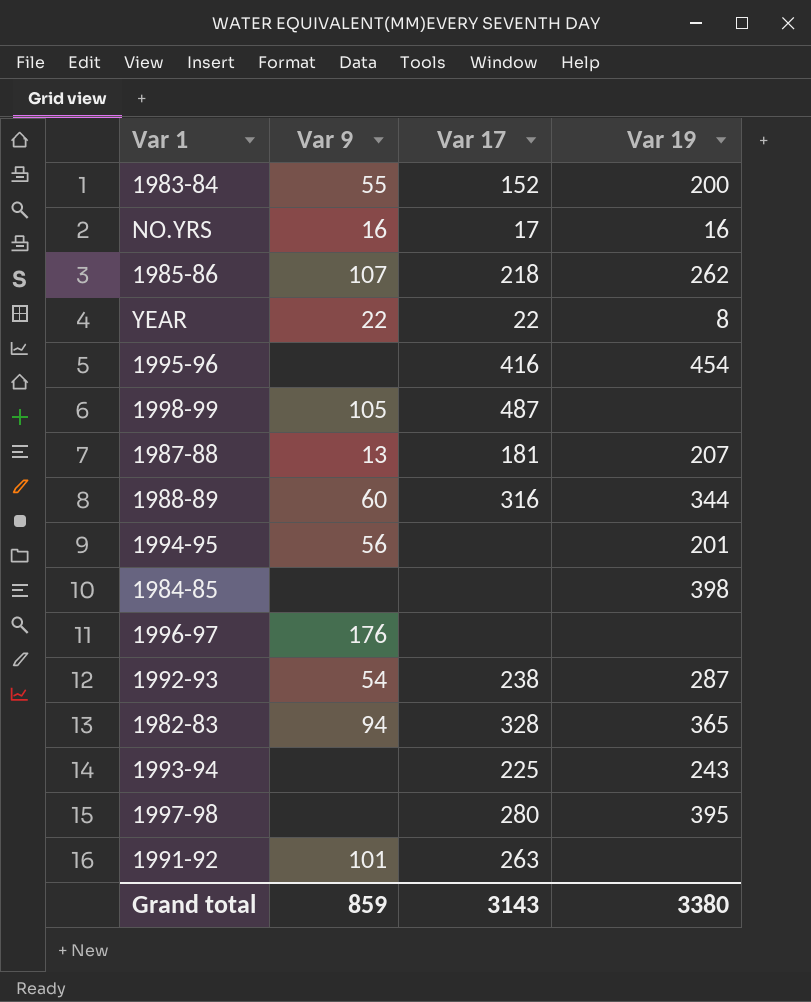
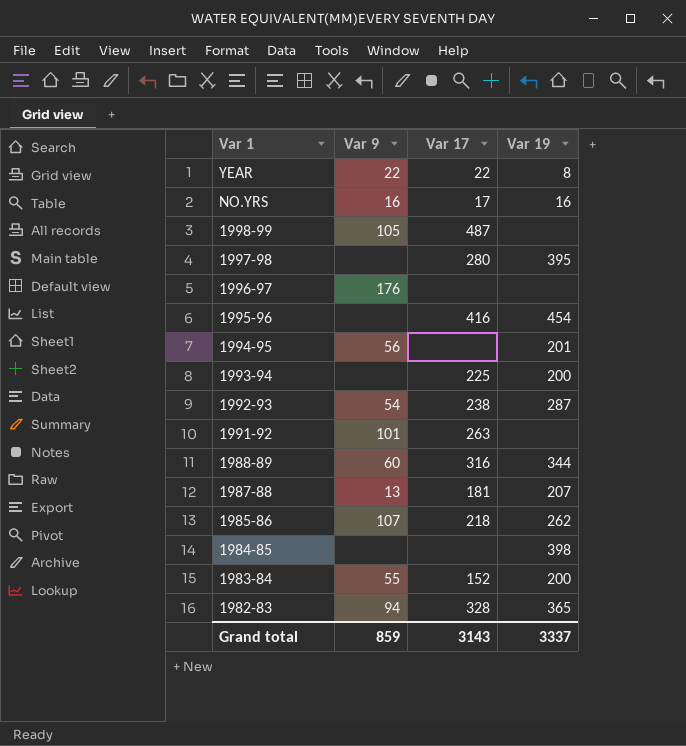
row order: none -> Var 1 descending
1993-94 | Var 19: 243 -> 200
Grand total | Var 19: 3380 -> 3337

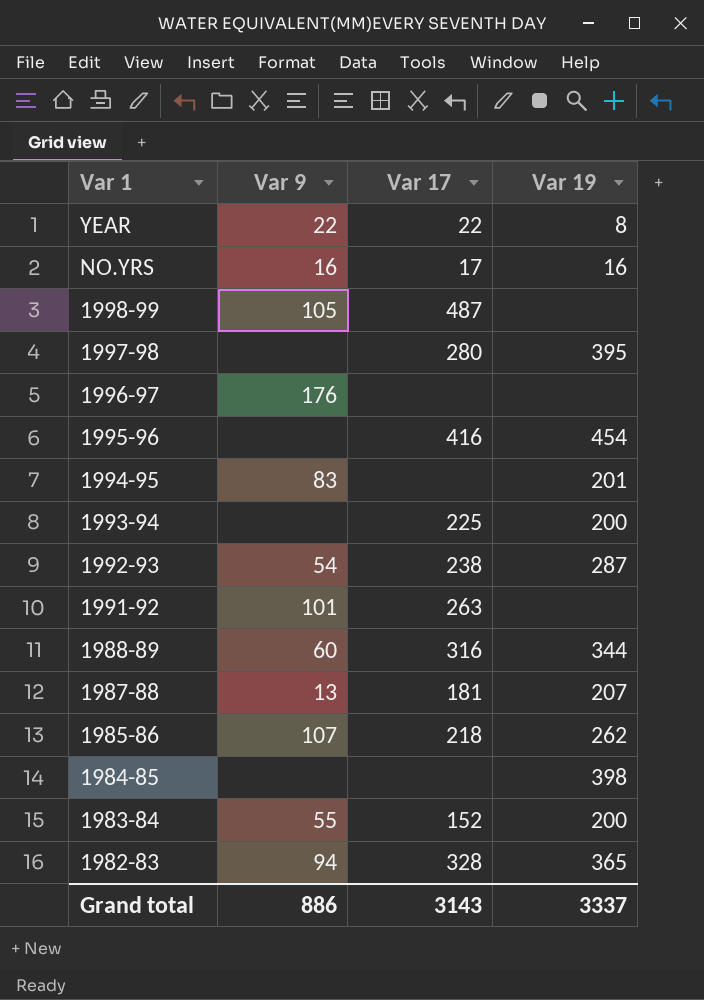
1994-95 | Var 9: 56 -> 83
Grand total | Var 9: 859 -> 886

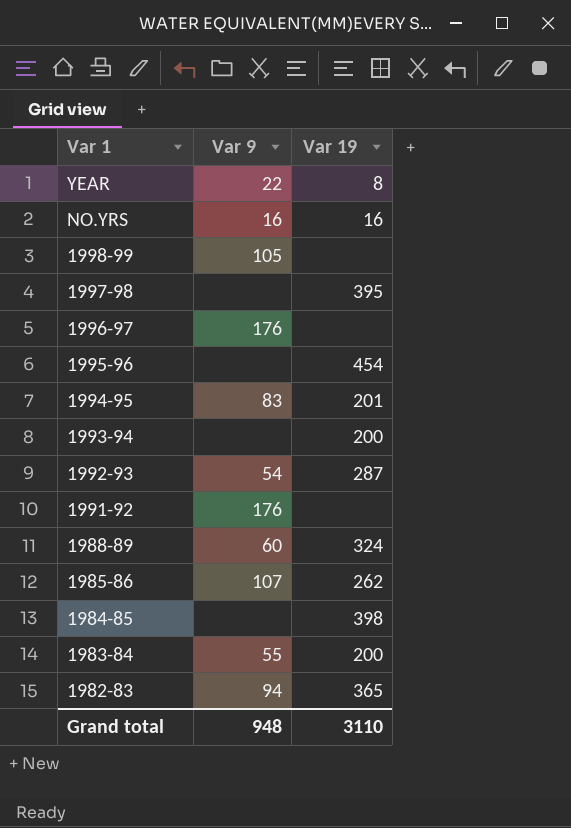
column Var 17 | position: 3 -> none
row 1987-88: 13 | 181 | 207 -> none
1991-92 | Var 9: 101 -> 176
1988-89 | Var 19: 344 -> 324
Grand total | Var 9: 886 -> 948
Grand total | Var 19: 3337 -> 3110

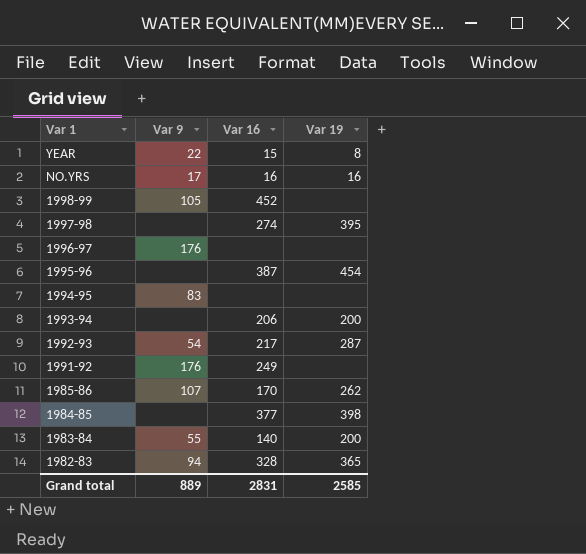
column Var 16 | position: none -> 3
row 1988-89: 60 | 324 -> none
NO.YRS | Var 9: 16 -> 17
1994-95 | Var 19: 201 -> none
Grand total | Var 9: 948 -> 889
Grand total | Var 19: 3110 -> 2585

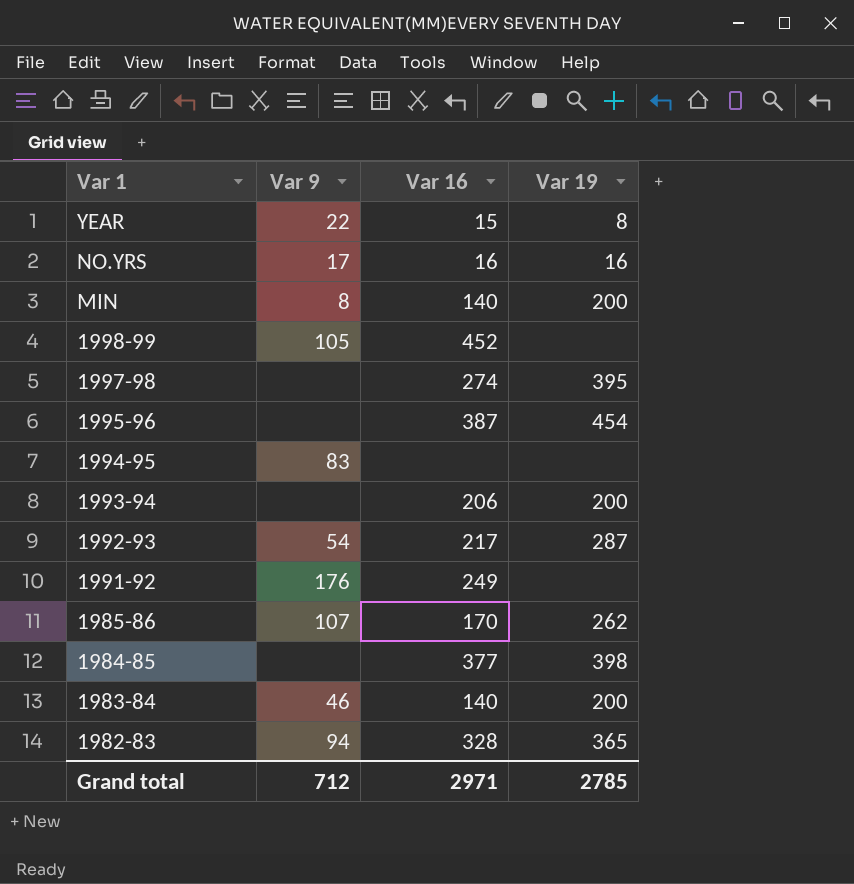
row 1996-97: 176 | none | none -> none
row MIN: none -> 8 | 140 | 200
1983-84 | Var 9: 55 -> 46
Grand total | Var 9: 889 -> 712
Grand total | Var 16: 2831 -> 2971
Grand total | Var 19: 2585 -> 2785

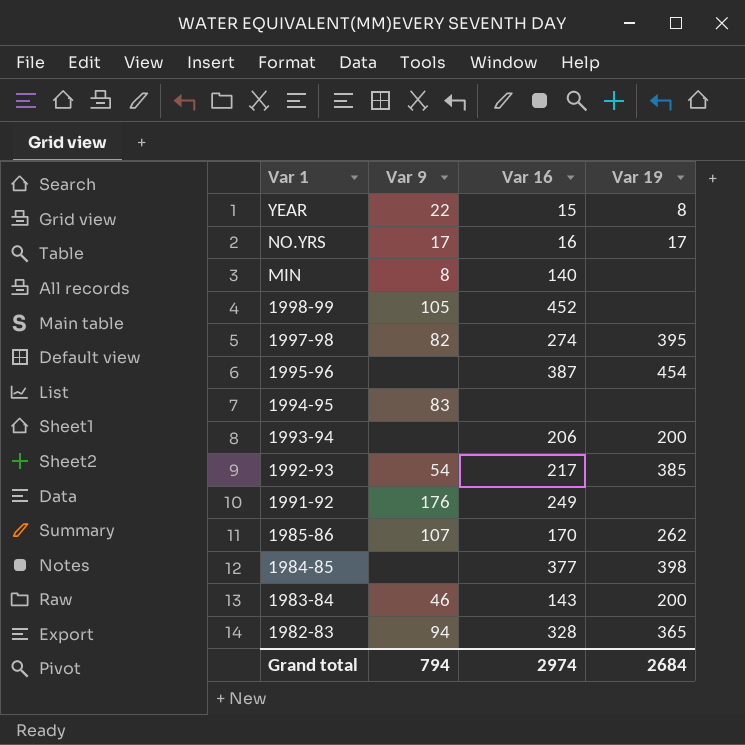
NO.YRS | Var 19: 16 -> 17
MIN | Var 19: 200 -> none
1997-98 | Var 9: none -> 82
1992-93 | Var 19: 287 -> 385
1983-84 | Var 16: 140 -> 143
Grand total | Var 9: 712 -> 794
Grand total | Var 16: 2971 -> 2974
Grand total | Var 19: 2785 -> 2684

